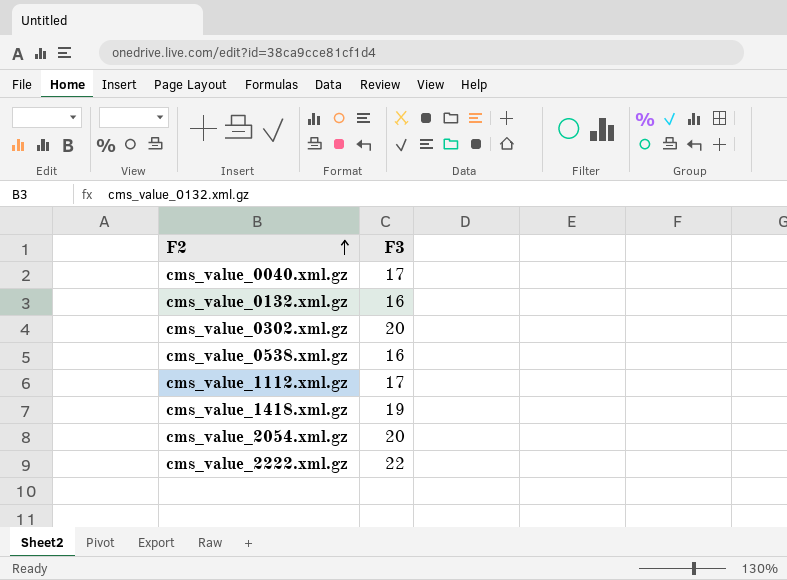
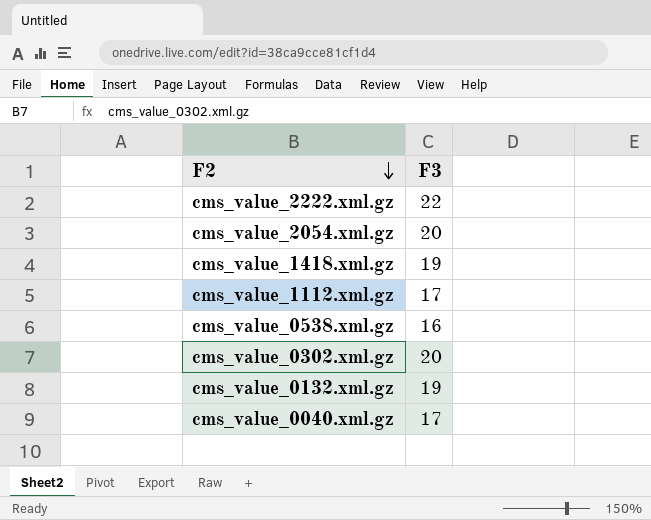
row order: F2 ascending -> F2 descending
cms_value_0132.xml.gz | F3: 16 -> 19

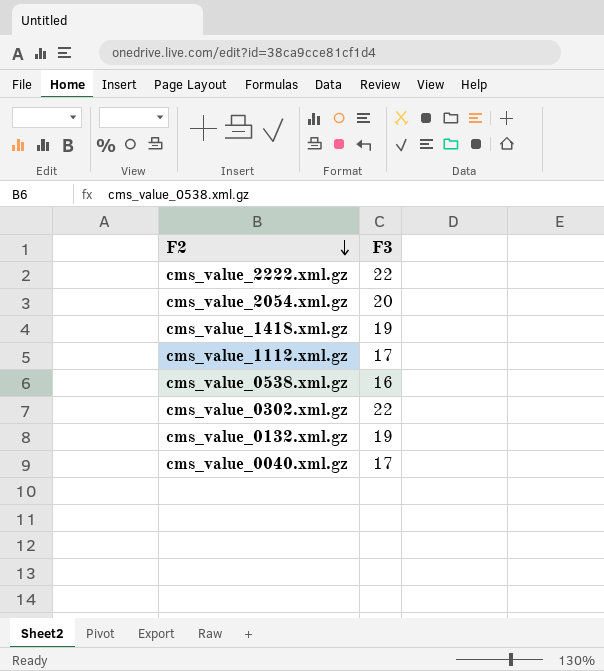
cms_value_0302.xml.gz | F3: 20 -> 22

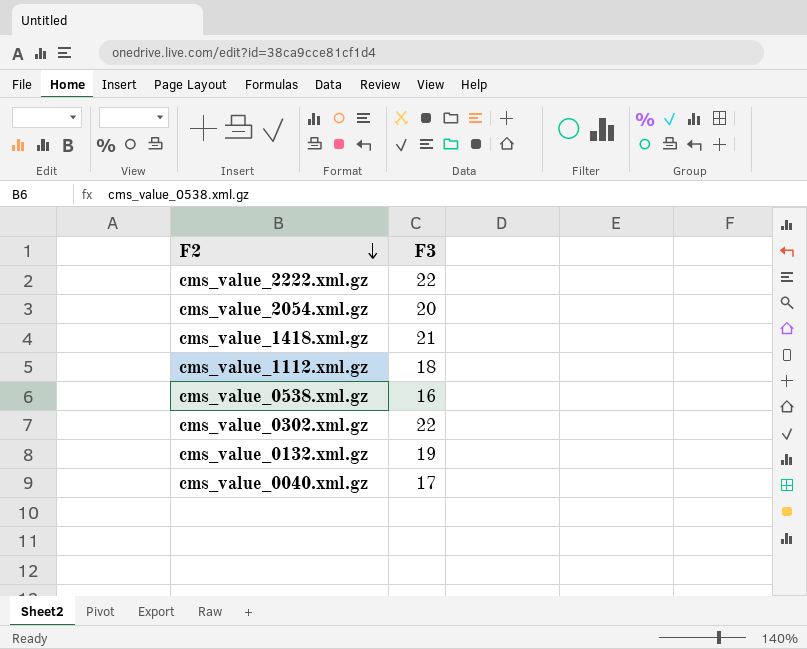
cms_value_1418.xml.gz | F3: 19 -> 21
cms_value_1112.xml.gz | F3: 17 -> 18

